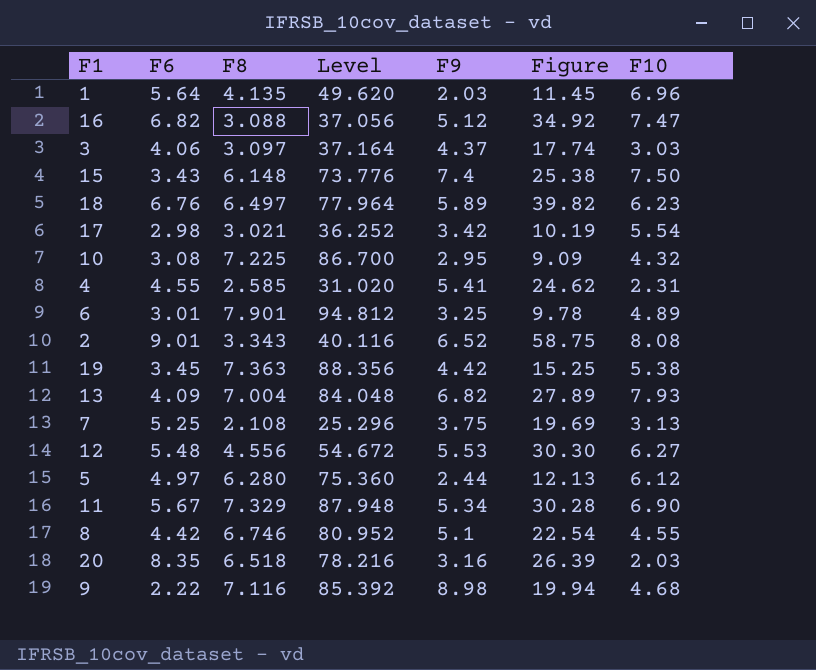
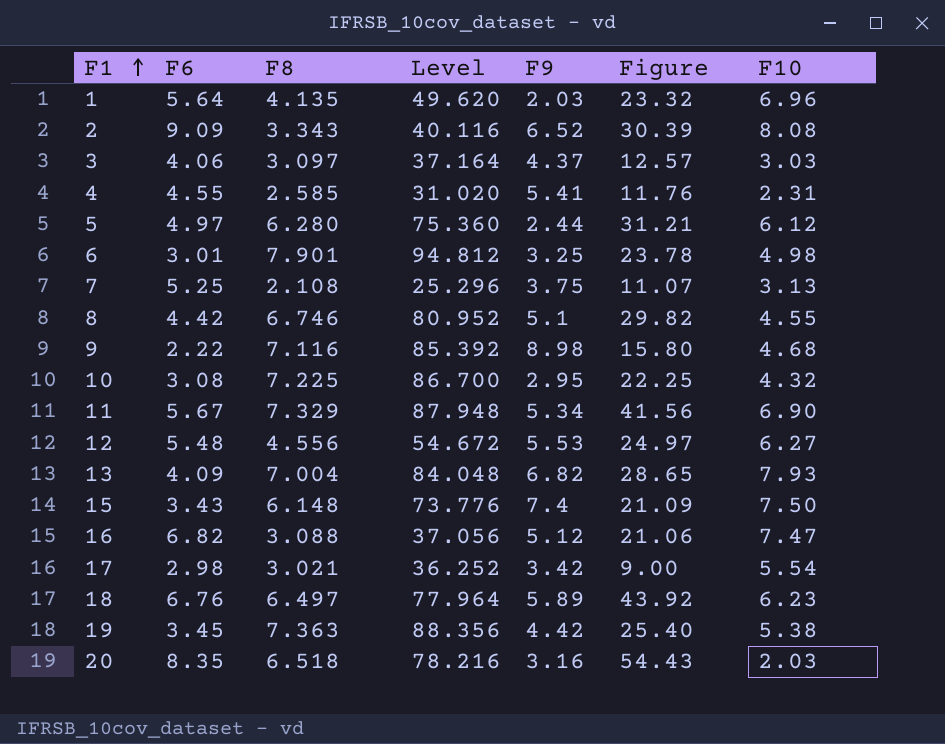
row order: none -> F1 ascending
column Figure | formula: [F6] * [F9] -> [F6] * [F8]
2 | F6: 9.01 -> 9.09
6 | F10: 4.89 -> 4.98

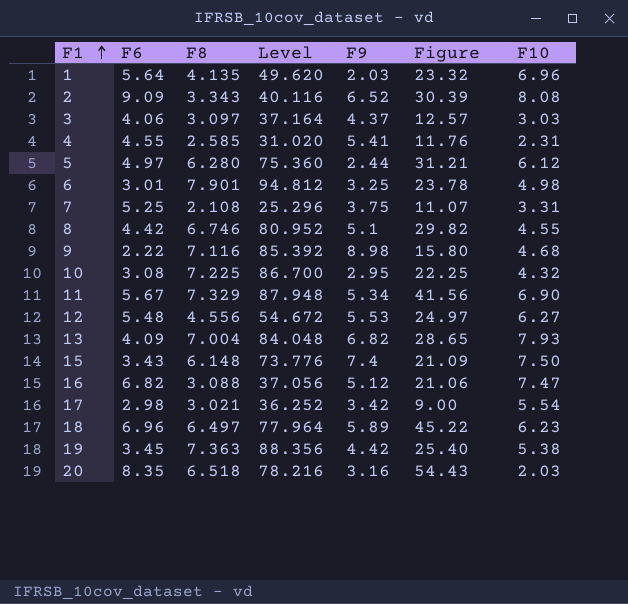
7 | F10: 3.13 -> 3.31
18 | F6: 6.76 -> 6.96
18 | Figure: 43.92 -> 45.22

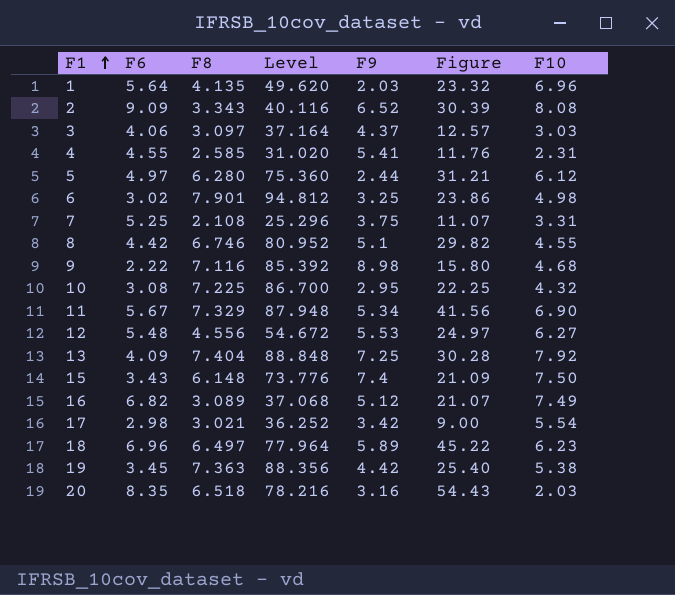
6 | F6: 3.01 -> 3.02
6 | Figure: 23.78 -> 23.86
13 | F8: 7.004 -> 7.404
13 | Level: 84.048 -> 88.848
13 | F9: 6.82 -> 7.25
13 | Figure: 28.65 -> 30.28
13 | F10: 7.93 -> 7.92
16 | F8: 3.088 -> 3.089
16 | Level: 37.056 -> 37.068
16 | Figure: 21.06 -> 21.07
16 | F10: 7.47 -> 7.49

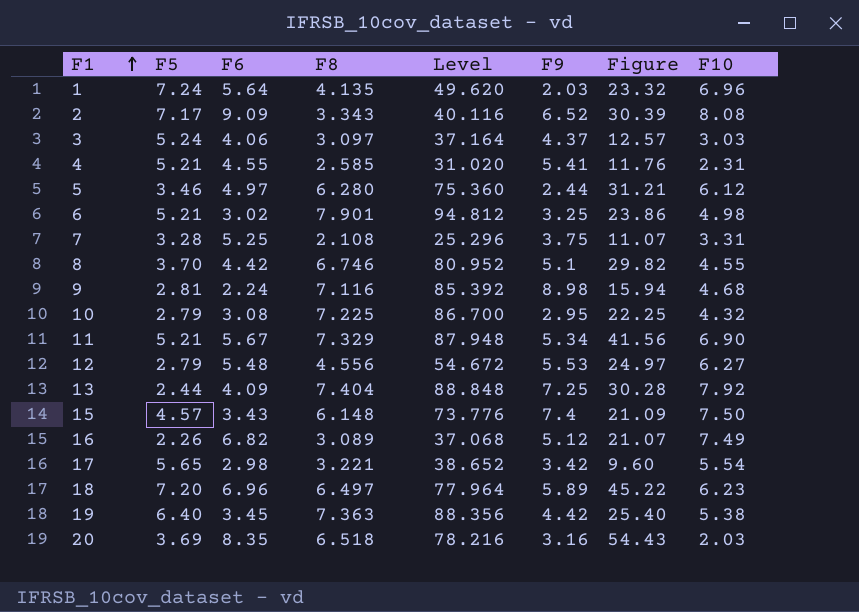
column F5 | position: none -> 2
9 | F6: 2.22 -> 2.24
9 | Figure: 15.80 -> 15.94
17 | F8: 3.021 -> 3.221
17 | Level: 36.252 -> 38.652
17 | Figure: 9.00 -> 9.60

